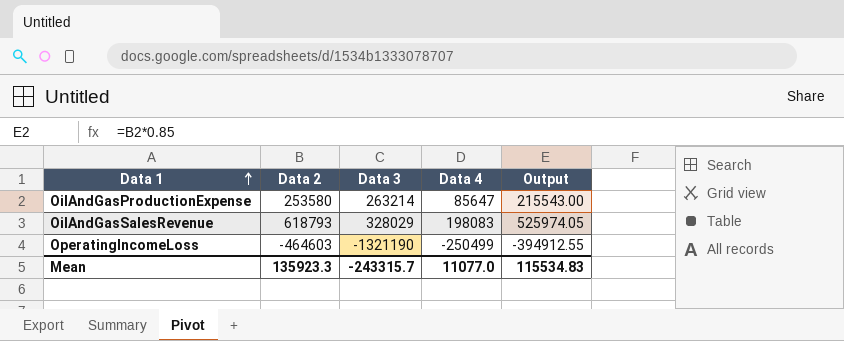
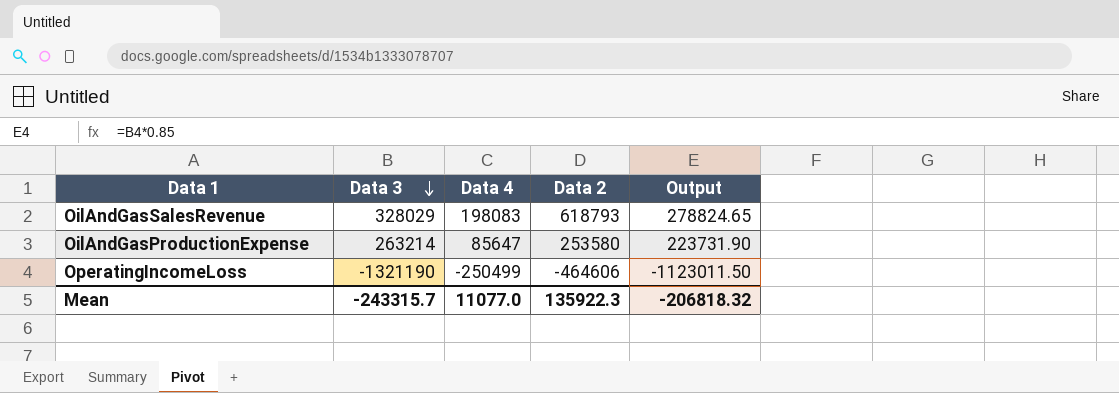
row order: Data 1 ascending -> Data 3 descending
column Data 2 | position: 2 -> 4
column Output | formula: [Data 2] * 0.85 -> [Data 3] * 0.85
OperatingIncomeLoss | Data 2: -464603 -> -464606
Mean | Data 2: 135923.3 -> 135922.3
Mean | Output: 115534.83 -> -206818.32

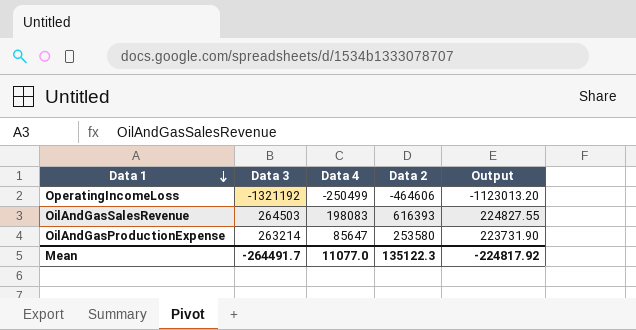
row order: Data 3 descending -> Data 1 descending
OperatingIncomeLoss | Data 3: -1321190 -> -1321192
OperatingIncomeLoss | Output: -1123011.50 -> -1123013.20
OilAndGasSalesRevenue | Data 3: 328029 -> 264503
OilAndGasSalesRevenue | Data 2: 618793 -> 616393
OilAndGasSalesRevenue | Output: 278824.65 -> 224827.55
Mean | Data 3: -243315.7 -> -264491.7
Mean | Data 2: 135922.3 -> 135122.3
Mean | Output: -206818.32 -> -224817.92

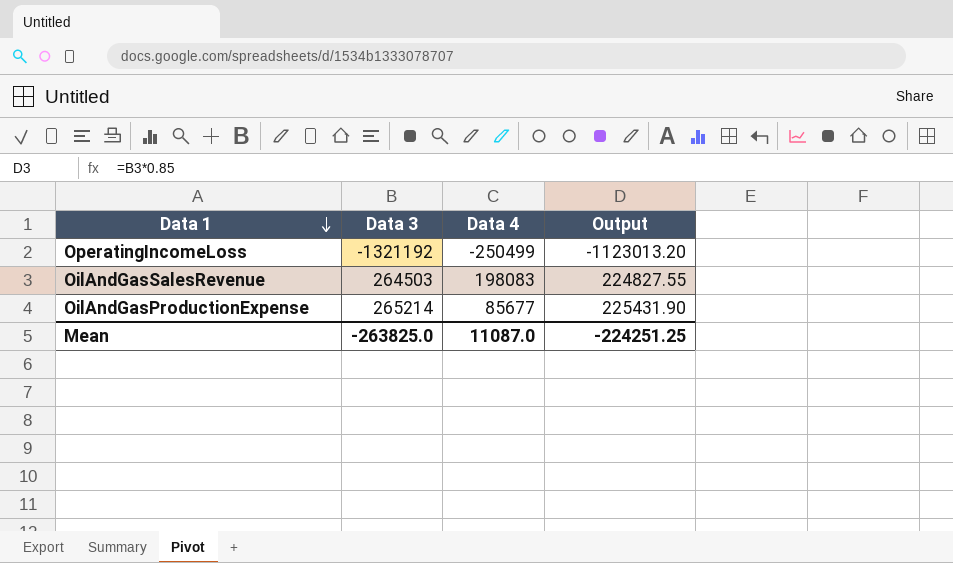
column Data 2 | position: 4 -> none
OilAndGasProductionExpense | Data 3: 263214 -> 265214
OilAndGasProductionExpense | Data 4: 85647 -> 85677
OilAndGasProductionExpense | Output: 223731.90 -> 225431.90
Mean | Data 3: -264491.7 -> -263825.0
Mean | Data 4: 11077.0 -> 11087.0
Mean | Output: -224817.92 -> -224251.25

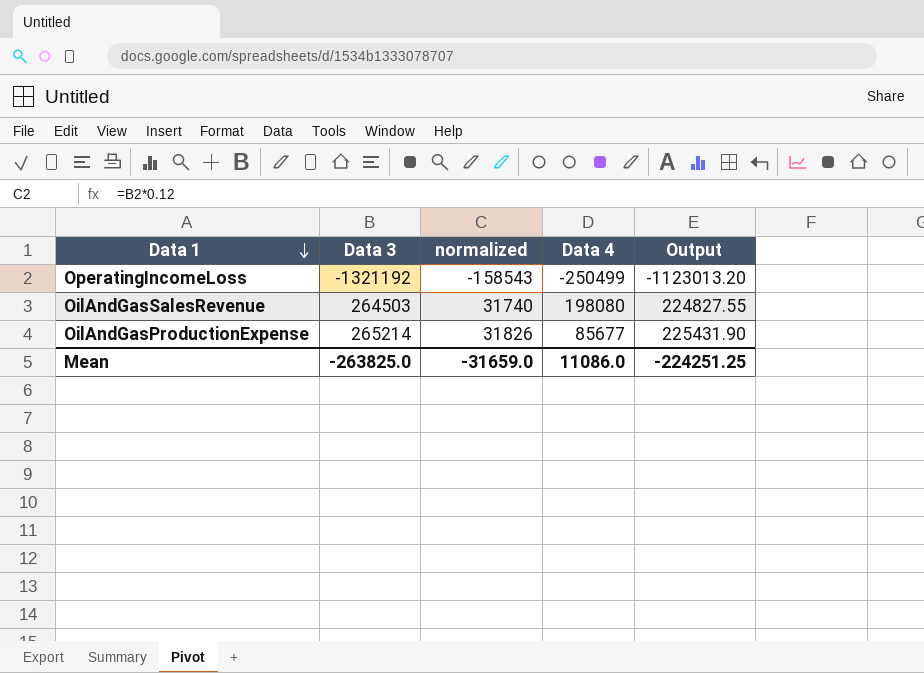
column normalized | formula: none -> [Data 3] * 0.12
OilAndGasSalesRevenue | Data 4: 198083 -> 198080
Mean | Data 4: 11087.0 -> 11086.0

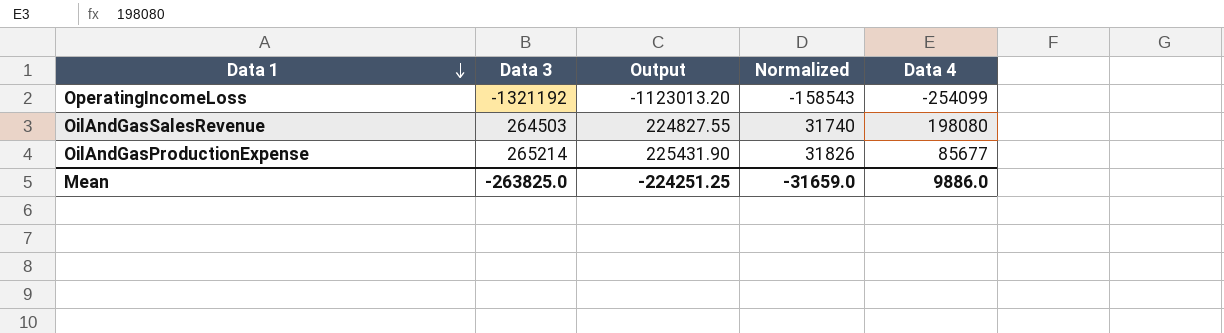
column Output | position: 5 -> 3
column name: normalized -> Normalized
OperatingIncomeLoss | Data 4: -250499 -> -254099
Mean | Data 4: 11086.0 -> 9886.0

